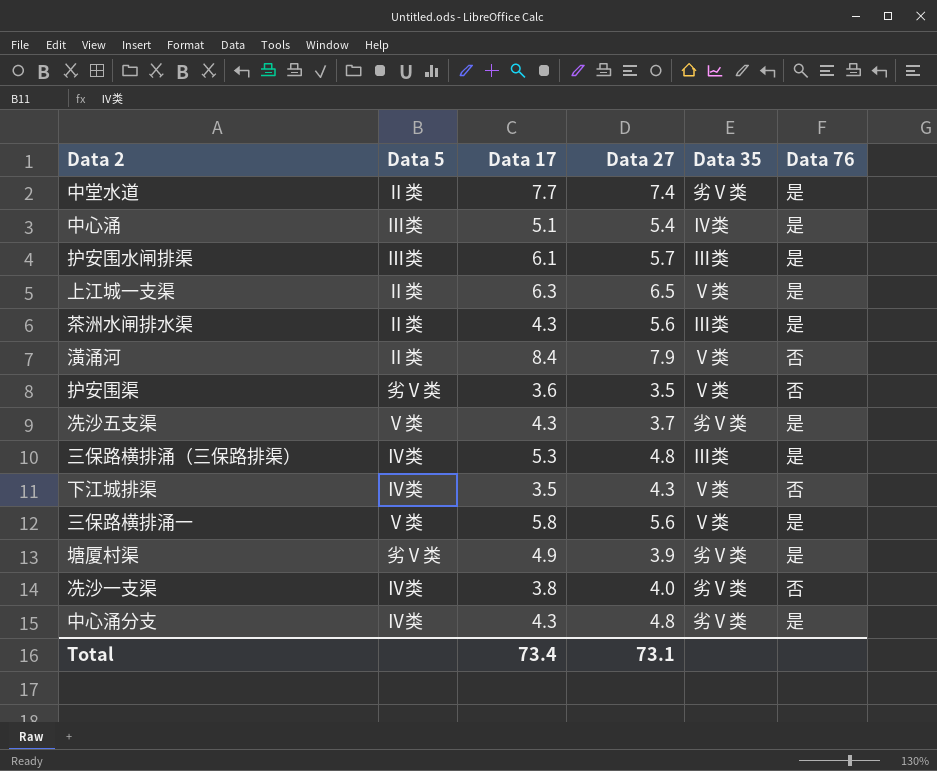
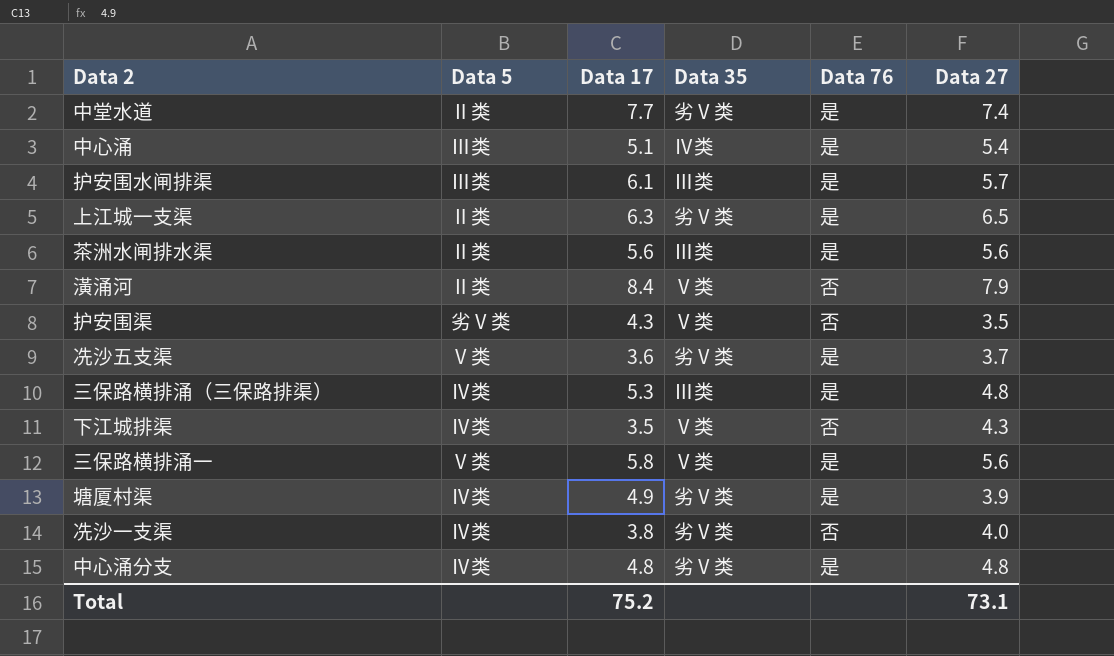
column Data 27 | position: 4 -> 6
上江城一支渠 | Data 35: Ⅴ类 -> 劣Ⅴ类
茶洲水闸排水渠 | Data 17: 4.3 -> 5.6
护安围渠 | Data 17: 3.6 -> 4.3
冼沙五支渠 | Data 17: 4.3 -> 3.6
塘厦村渠 | Data 5: 劣Ⅴ类 -> Ⅳ类
中心涌分支 | Data 17: 4.3 -> 4.8
Total | Data 17: 73.4 -> 75.2

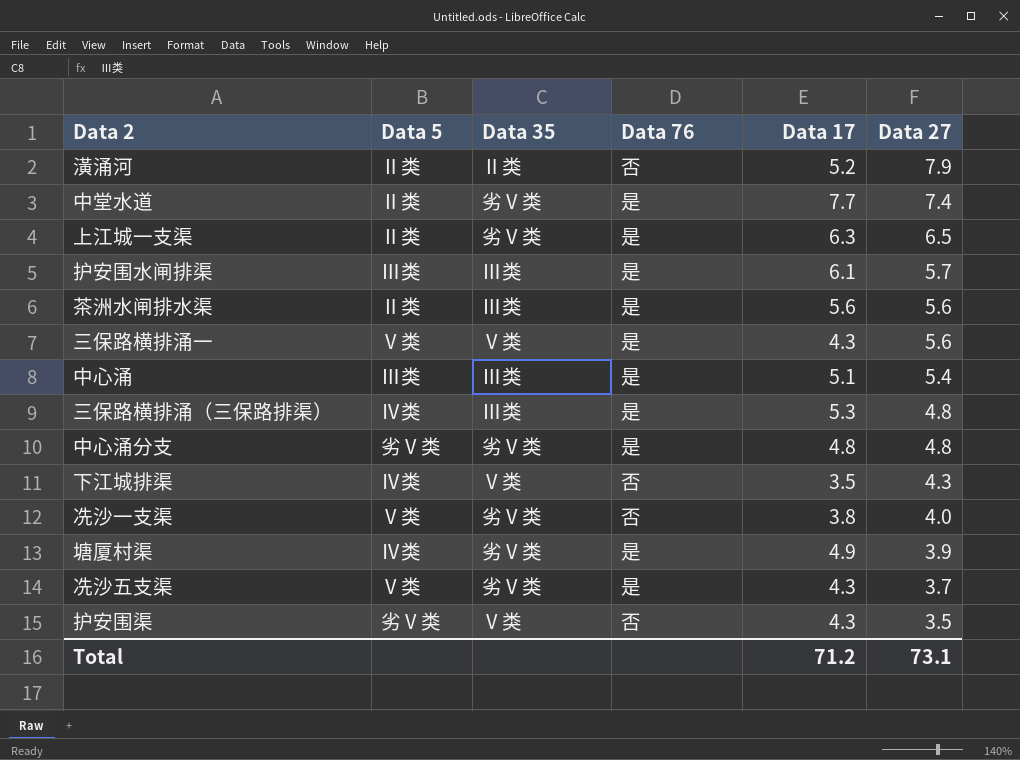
row order: none -> Data 27 descending
column Data 17 | position: 3 -> 5
潢涌河 | Data 35: Ⅴ类 -> Ⅱ类
潢涌河 | Data 17: 8.4 -> 5.2
三保路横排涌一 | Data 17: 5.8 -> 4.3
中心涌 | Data 35: Ⅳ类 -> Ⅲ类
中心涌分支 | Data 5: Ⅳ类 -> 劣Ⅴ类
冼沙一支渠 | Data 5: Ⅳ类 -> Ⅴ类
冼沙五支渠 | Data 17: 3.6 -> 4.3
Total | Data 17: 75.2 -> 71.2

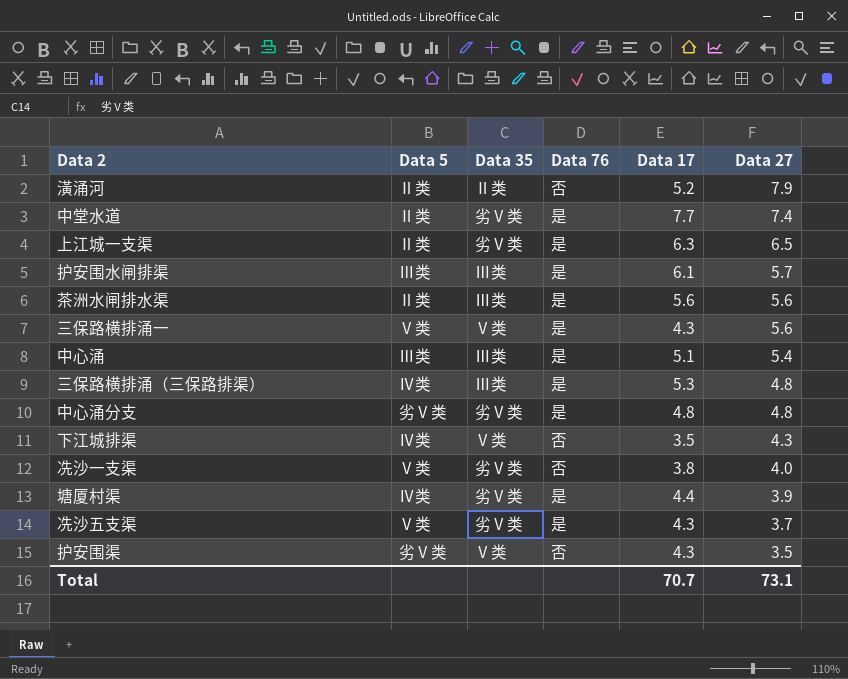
塘厦村渠 | Data 17: 4.9 -> 4.4
Total | Data 17: 71.2 -> 70.7

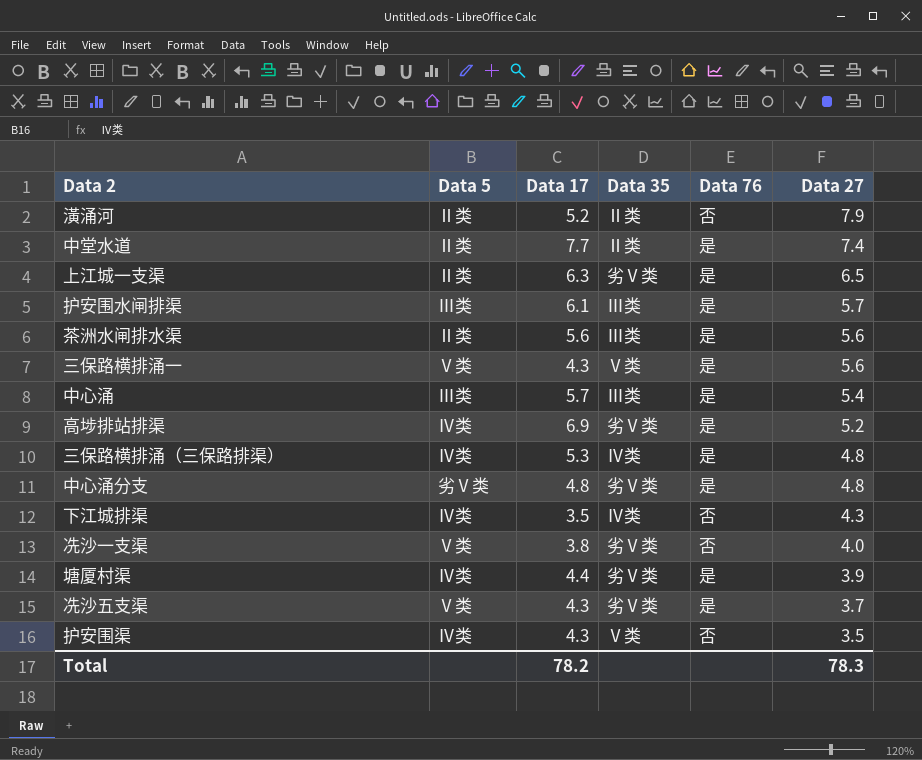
column Data 17 | position: 5 -> 3
中堂水道 | Data 35: 劣Ⅴ类 -> Ⅱ类
中心涌 | Data 17: 5.1 -> 5.7
row 高埗排站排渠: none -> Ⅳ类 | 6.9 | 劣Ⅴ类 | 是 | 5.2
三保路横排涌（三保路排渠） | Data 35: Ⅲ类 -> Ⅳ类
下江城排渠 | Data 35: Ⅴ类 -> Ⅳ类
护安围渠 | Data 5: 劣Ⅴ类 -> Ⅳ类
Total | Data 17: 70.7 -> 78.2
Total | Data 27: 73.1 -> 78.3

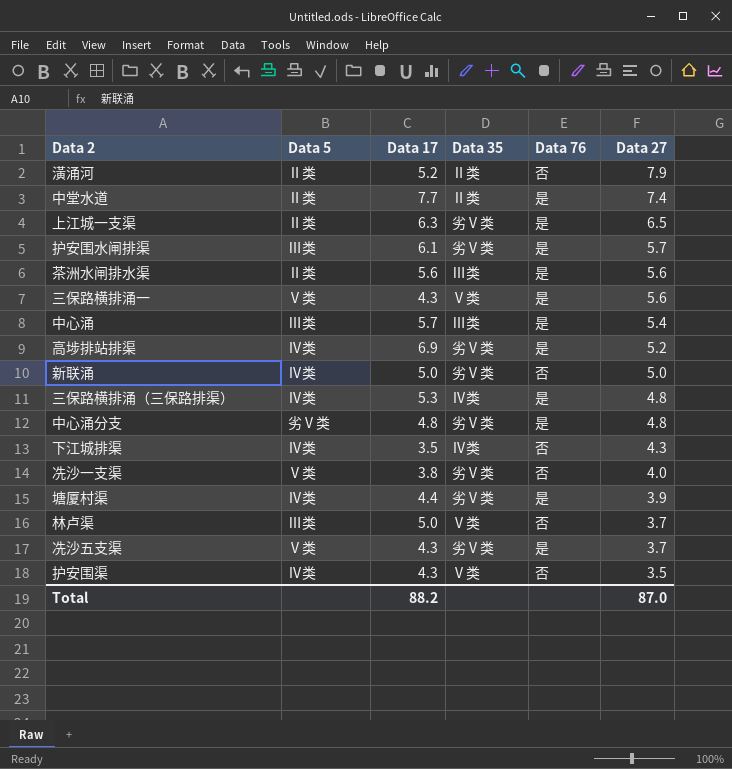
护安围水闸排渠 | Data 35: Ⅲ类 -> 劣Ⅴ类
row 新联涌: none -> Ⅳ类 | 5.0 | 劣Ⅴ类 | 否 | 5.0
row 林卢渠: none -> Ⅲ类 | 5.0 | Ⅴ类 | 否 | 3.7
Total | Data 17: 78.2 -> 88.2
Total | Data 27: 78.3 -> 87.0

